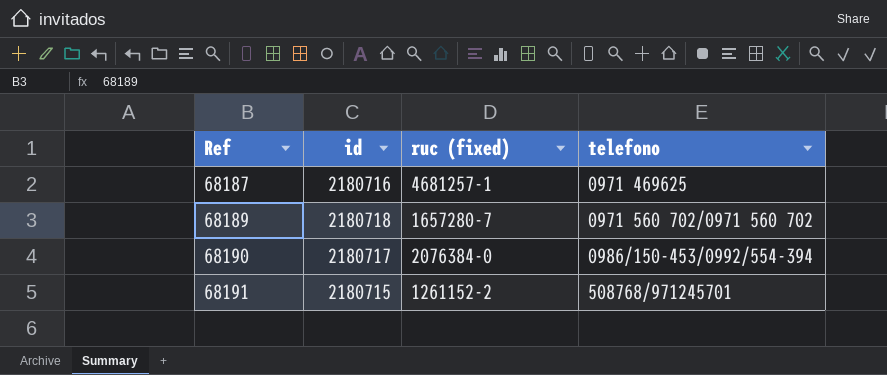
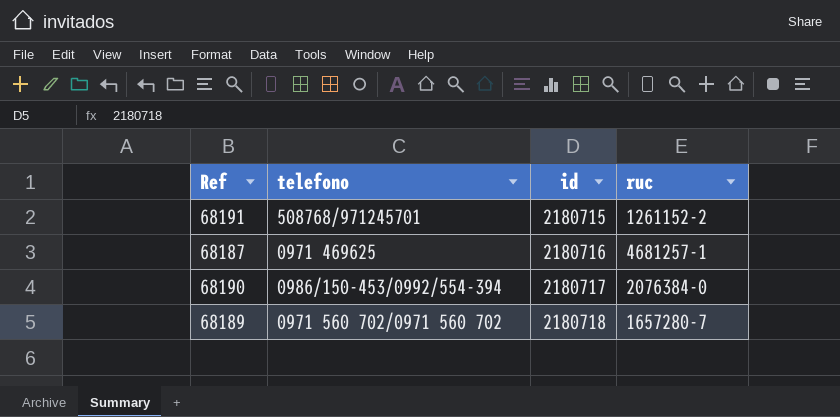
row order: Ref ascending -> id ascending
column telefono | position: 4 -> 2
column name: ruc (fixed) -> ruc

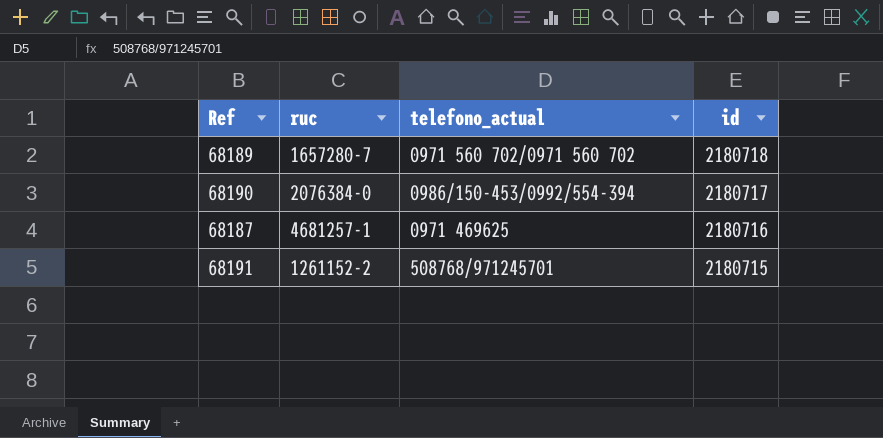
row order: id ascending -> id descending
column ruc | position: 4 -> 2
column name: telefono -> telefono_actual

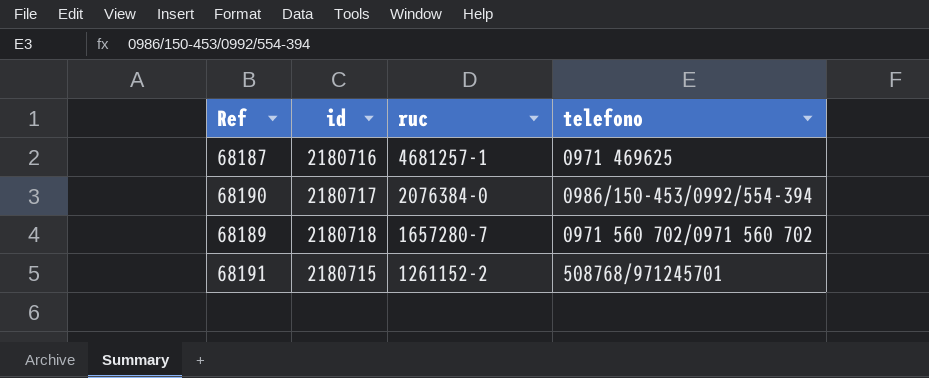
row order: id descending -> ruc descending
column id | position: 4 -> 2
column name: telefono_actual -> telefono

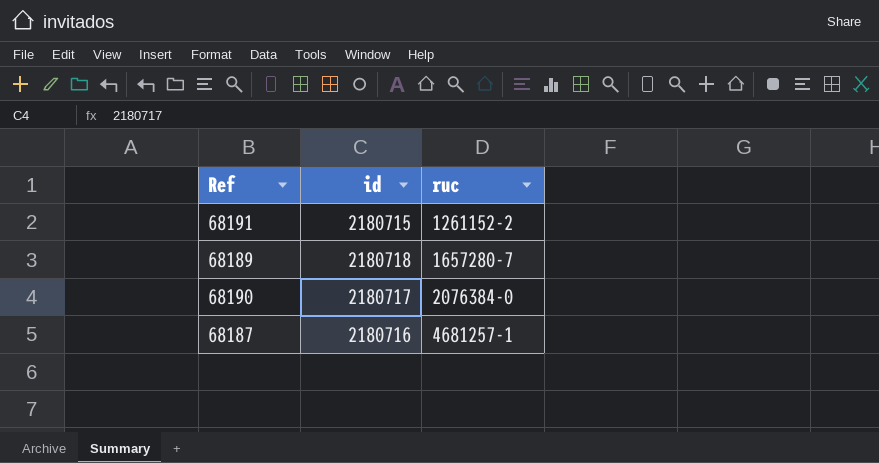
row order: ruc descending -> ruc ascending
column telefono | position: 4 -> none

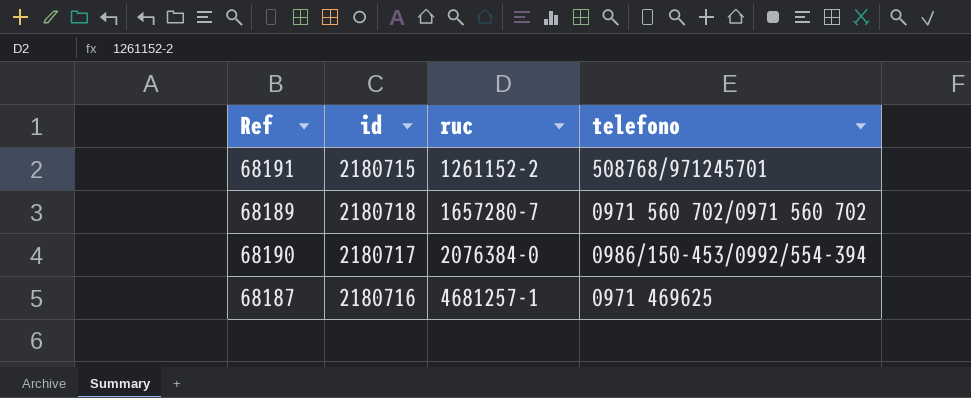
column telefono | position: none -> 4

